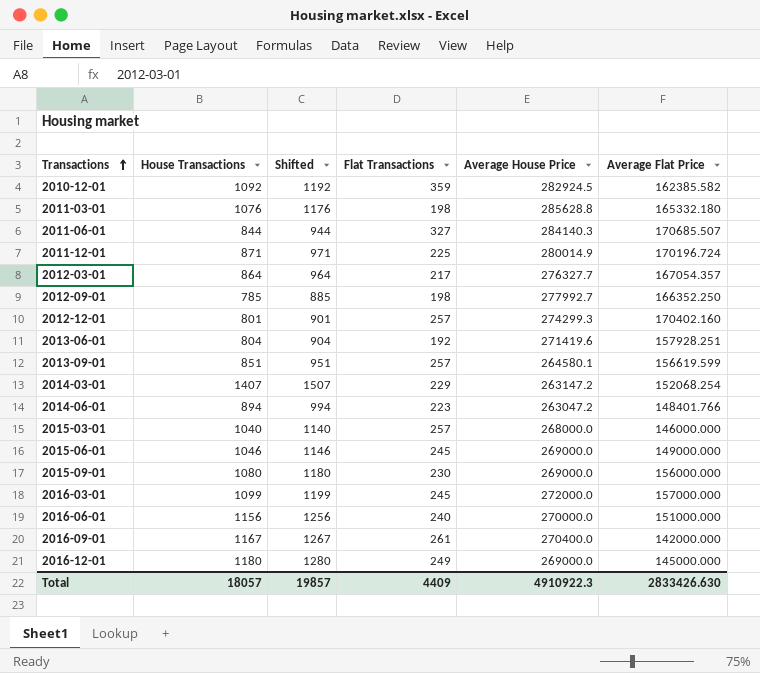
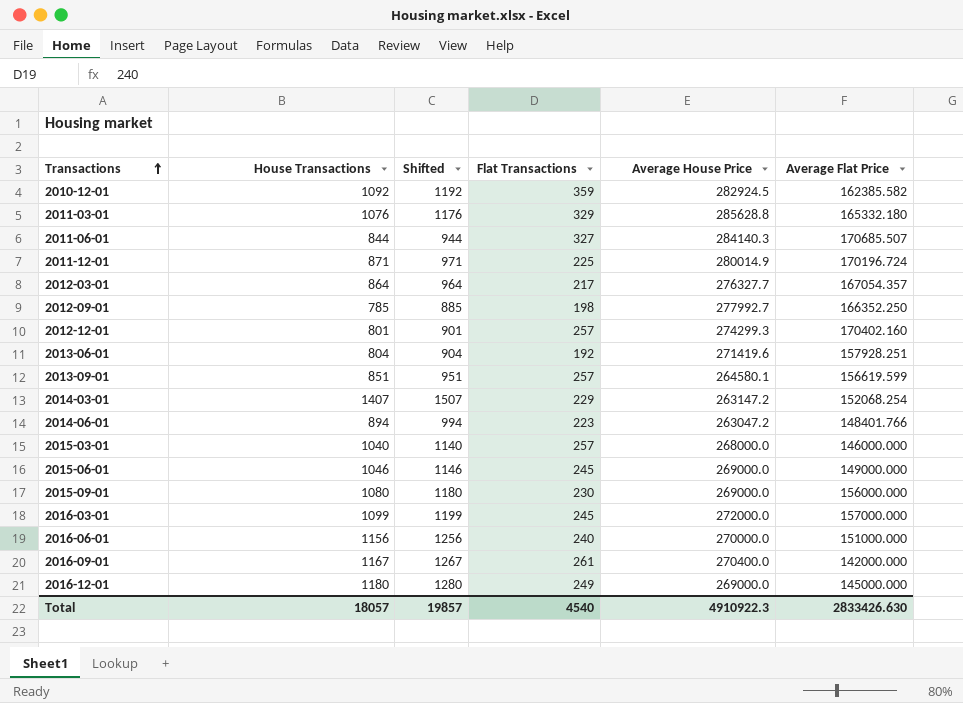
2011-03-01 | Flat Transactions: 198 -> 329
Total | Flat Transactions: 4409 -> 4540

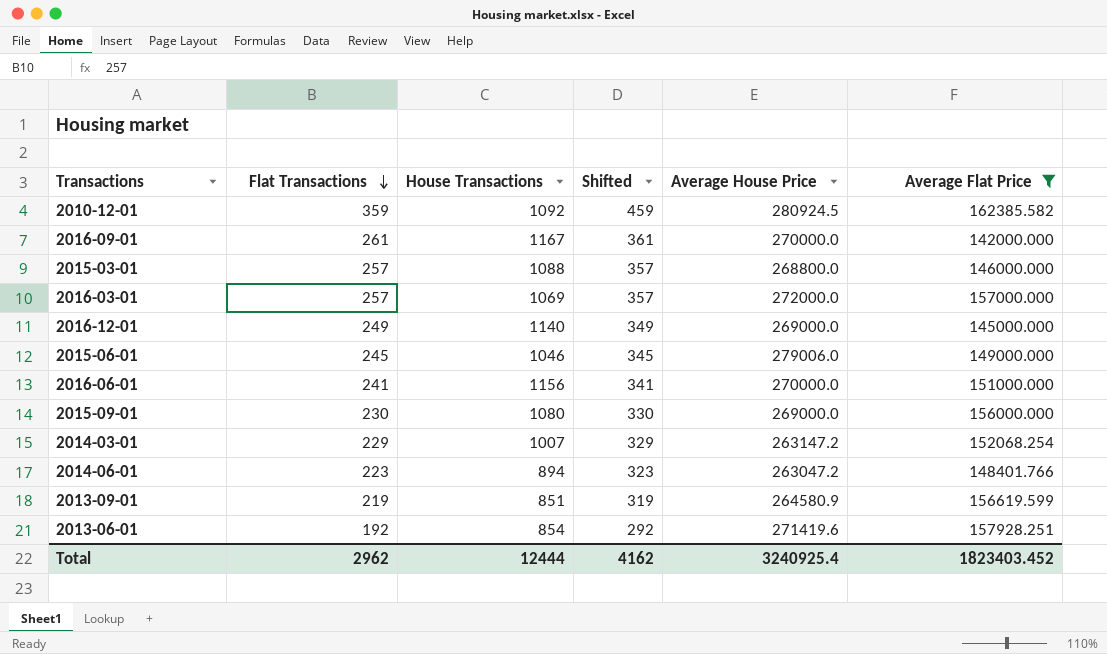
filter: none -> Average Flat Price <= 162385.582
row order: Transactions ascending -> Flat Transactions descending
column Flat Transactions | position: 4 -> 2
column Shifted | formula: [House Transactions] + 100 -> [Flat Transactions] + 100
2010-12-01 | Average House Price: 282924.5 -> 280924.5
2016-09-01 | Average House Price: 270400.0 -> 270000.0
2015-03-01 | House Transactions: 1040 -> 1088
2015-03-01 | Average House Price: 268000.0 -> 268800.0
2016-03-01 | Flat Transactions: 245 -> 257
2016-03-01 | House Transactions: 1099 -> 1069
2016-12-01 | House Transactions: 1180 -> 1140
2015-06-01 | Average House Price: 269000.0 -> 279006.0
2016-06-01 | Flat Transactions: 240 -> 241
2014-03-01 | House Transactions: 1407 -> 1007
2013-09-01 | Flat Transactions: 257 -> 219
2013-09-01 | Average House Price: 264580.1 -> 264580.9
2013-06-01 | House Transactions: 804 -> 854
Total | Flat Transactions: 4540 -> 2962
Total | House Transactions: 18057 -> 12444
Total | Shifted: 19857 -> 4162
Total | Average House Price: 4910922.3 -> 3240925.4
Total | Average Flat Price: 2833426.630 -> 1823403.452

